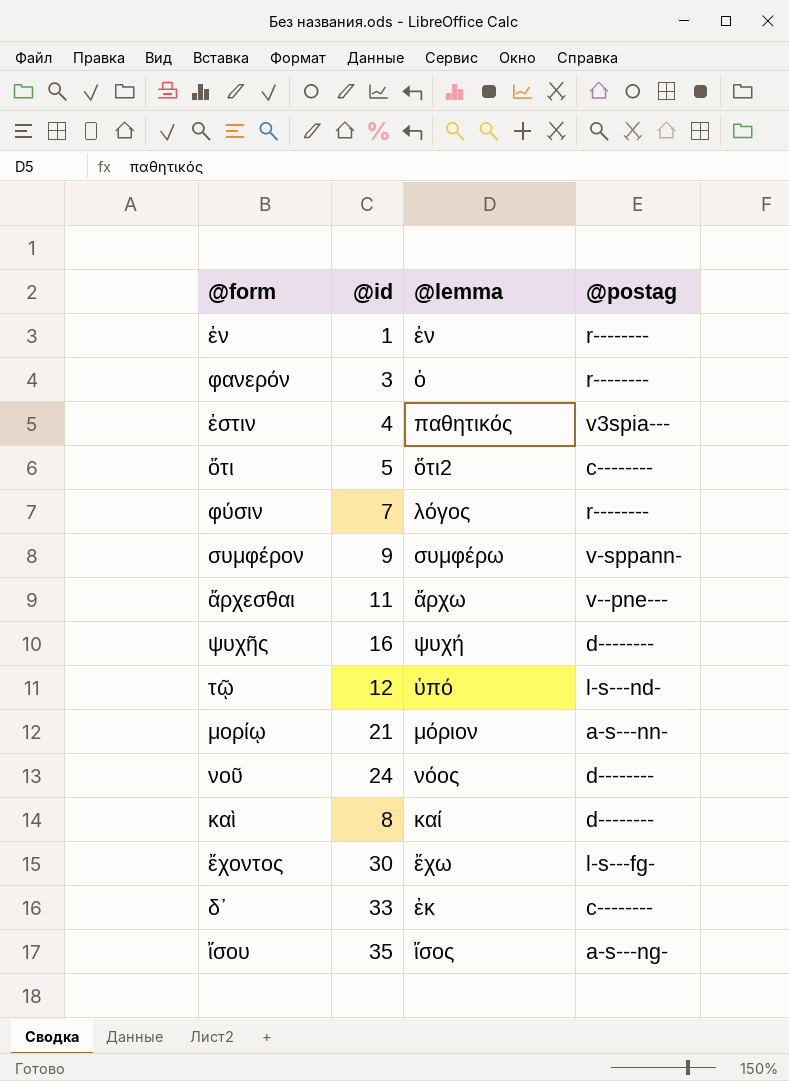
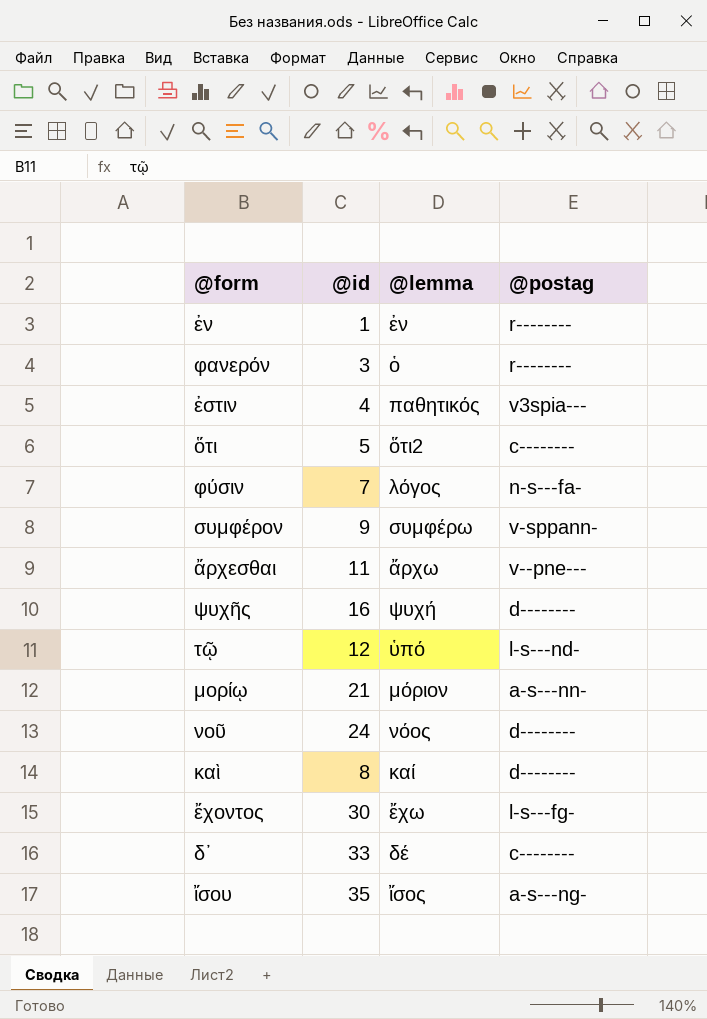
φύσιν | @postag: r-------- -> n-s---fa-
δ᾽ | @lemma: ἐκ -> δέ

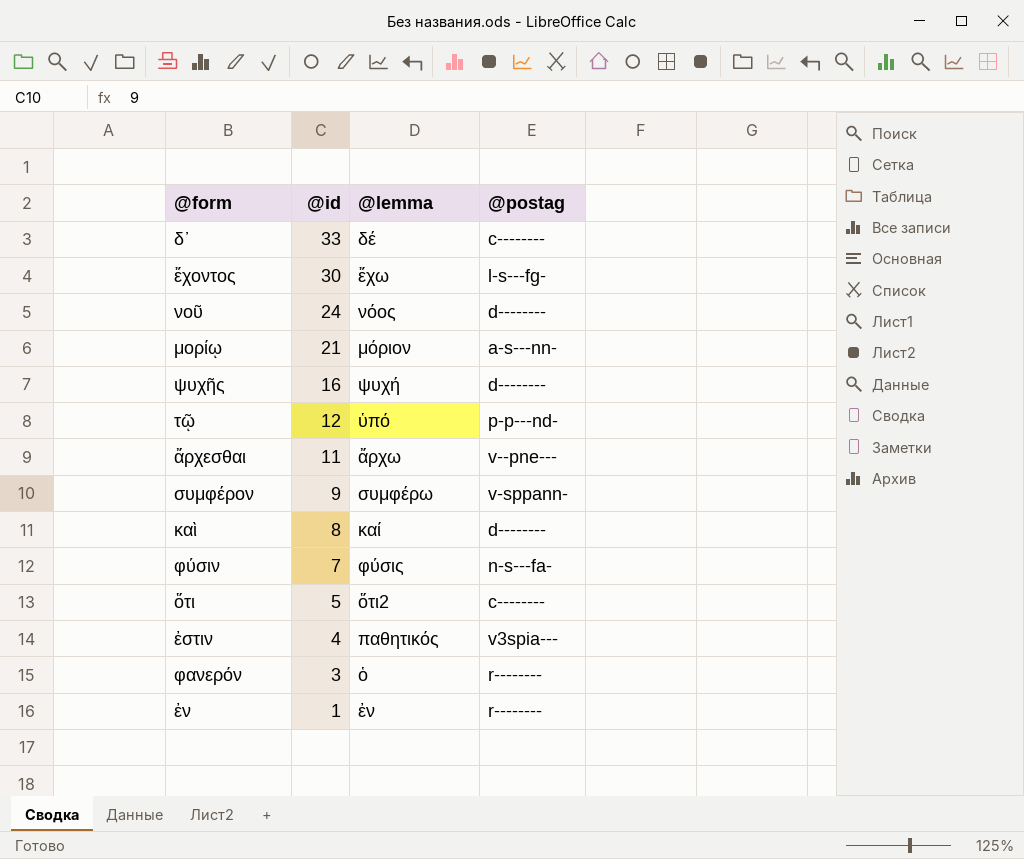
row order: none -> @id descending
row ἴσου: 35 | ἴσος | a-s---ng- -> none
τῷ | @postag: l-s---nd- -> p-p---nd-
φύσιν | @lemma: λόγος -> φύσις

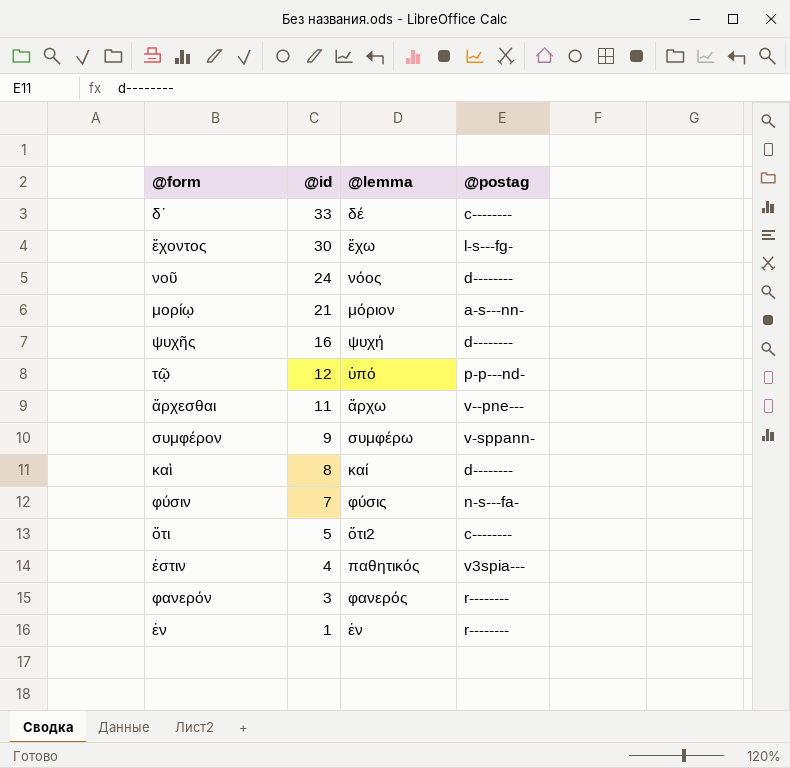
φανερόν | @lemma: ὁ -> φανερός

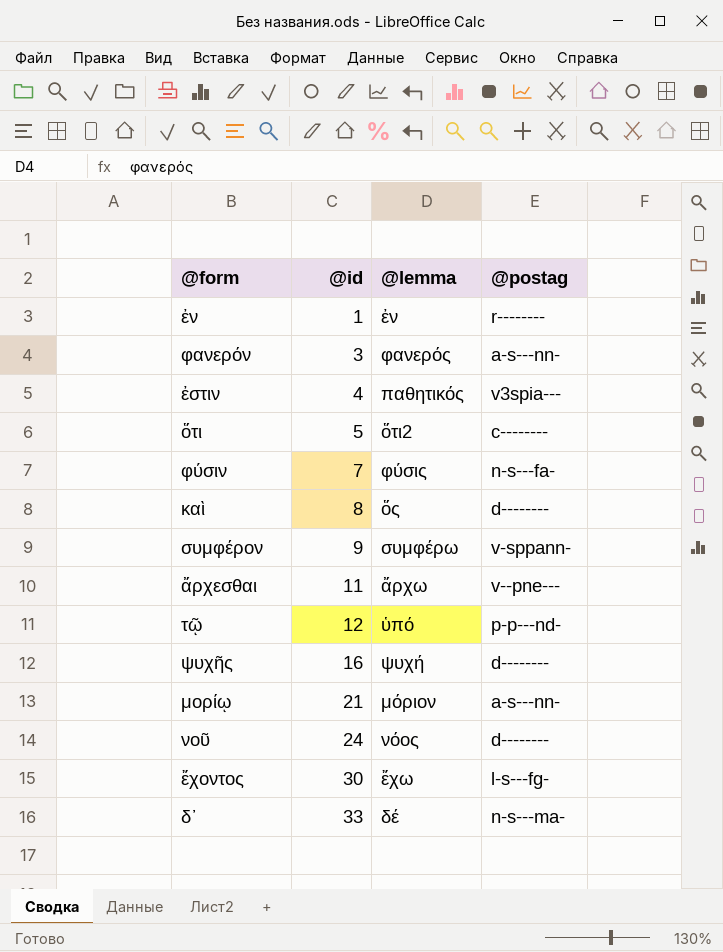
row order: @id descending -> @id ascending
φανερόν | @postag: r-------- -> a-s---nn-
καὶ | @lemma: καί -> ὅς
δ᾽ | @postag: c-------- -> n-s---ma-

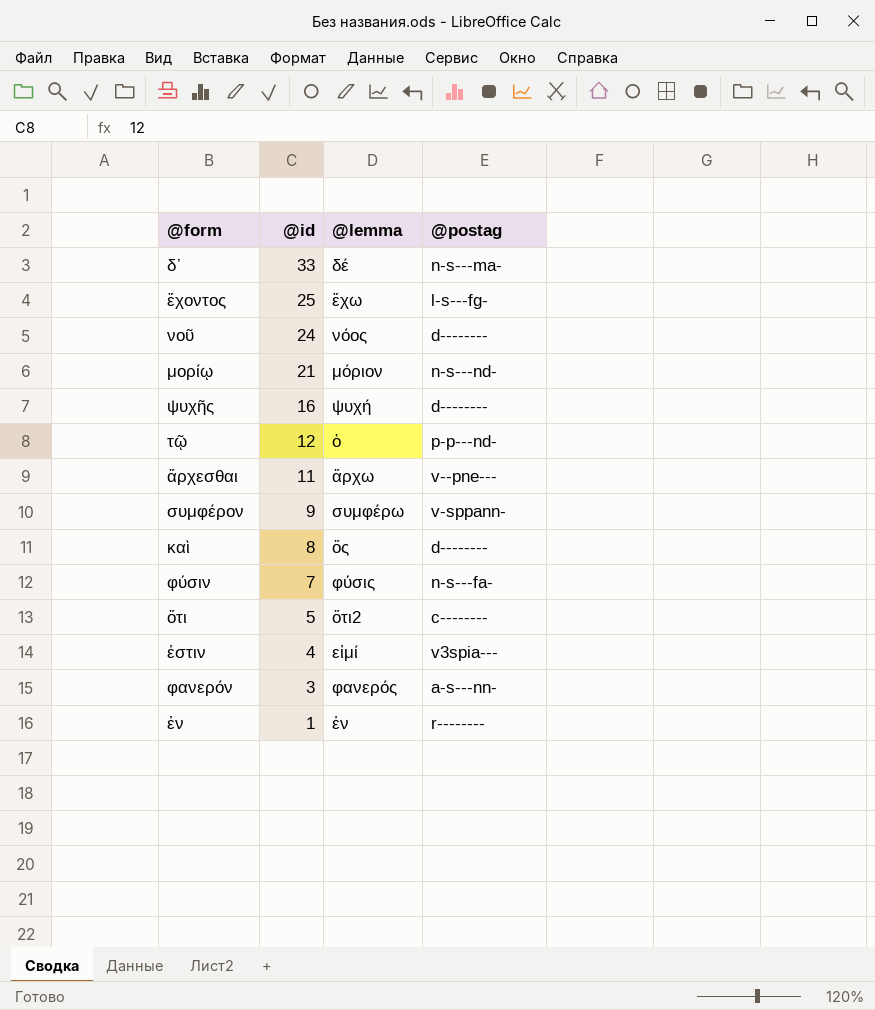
row order: @id ascending -> @id descending
ἔχοντος | @id: 30 -> 25
μορίῳ | @postag: a-s---nn- -> n-s---nd-
τῷ | @lemma: ὑπό -> ὁ
ἐστιν | @lemma: παθητικός -> εἰμί

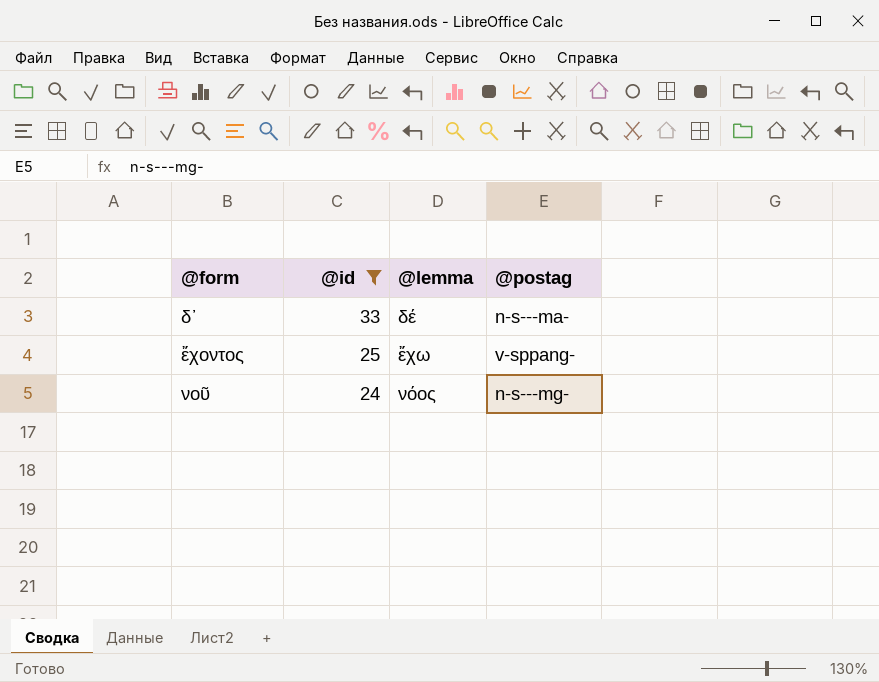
filter: none -> @id >= 24
ἔχοντος | @postag: l-s---fg- -> v-sppang-
νοῦ | @postag: d-------- -> n-s---mg-

